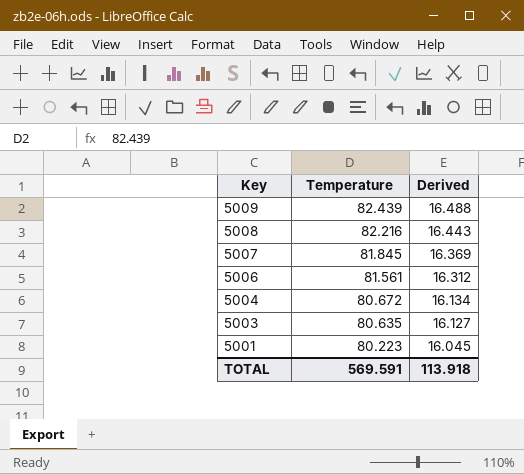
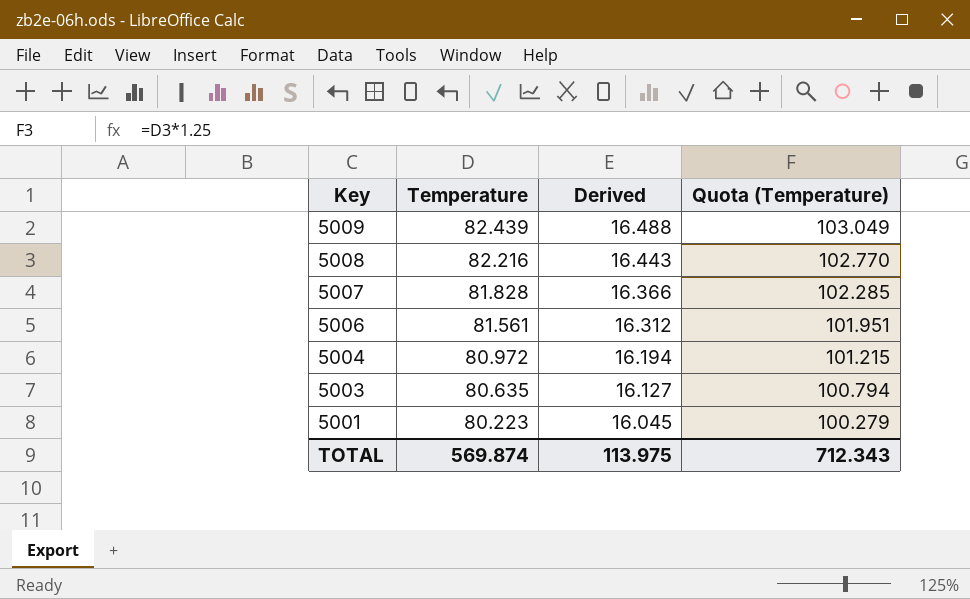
column Quota (Temperature) | formula: none -> [Temperature] * 1.25
5007 | Temperature: 81.845 -> 81.828
5007 | Derived: 16.369 -> 16.366
5004 | Temperature: 80.672 -> 80.972
5004 | Derived: 16.134 -> 16.194
TOTAL | Temperature: 569.591 -> 569.874
TOTAL | Derived: 113.918 -> 113.975

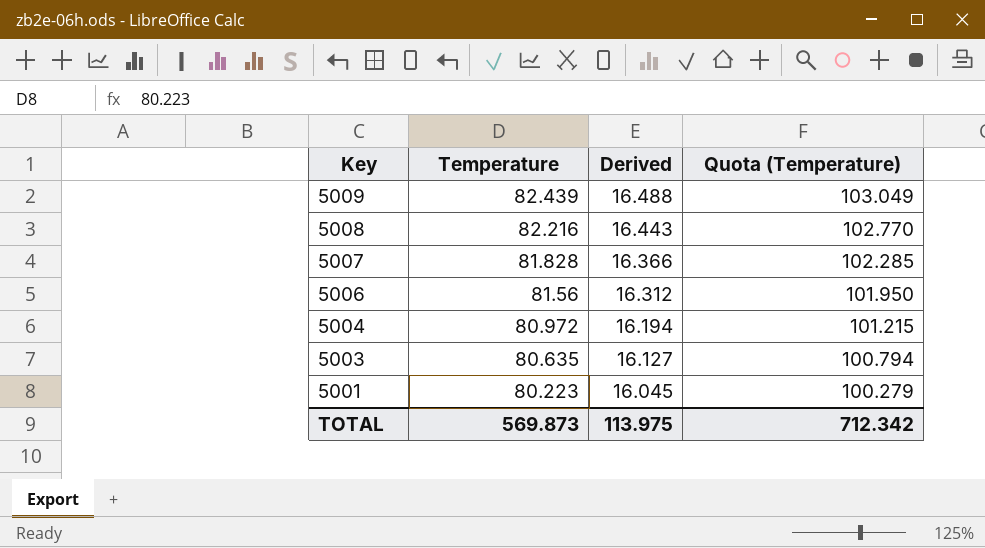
5006 | Temperature: 81.561 -> 81.56
5006 | Quota (Temperature): 101.951 -> 101.950
TOTAL | Temperature: 569.874 -> 569.873
TOTAL | Quota (Temperature): 712.343 -> 712.342

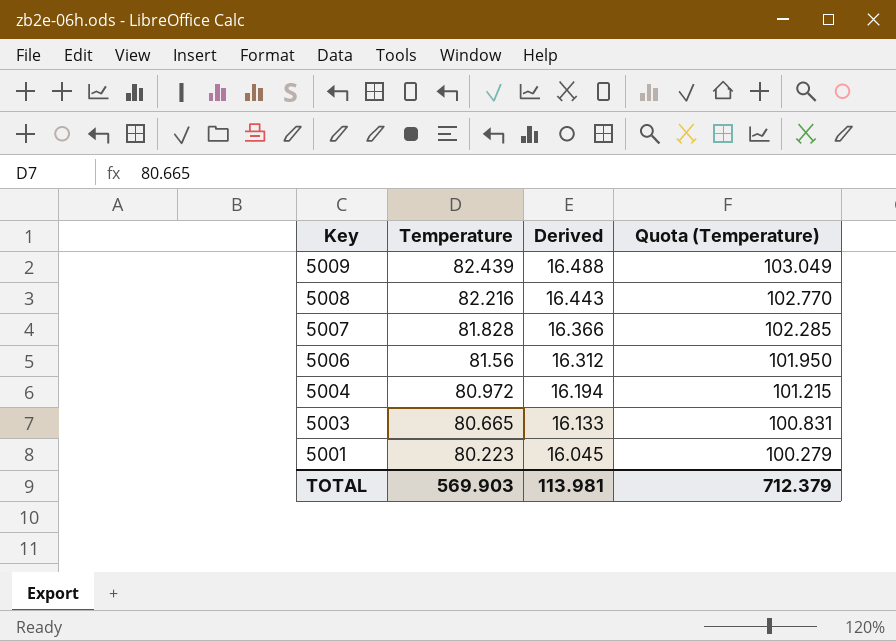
5003 | Temperature: 80.635 -> 80.665
5003 | Derived: 16.127 -> 16.133
5003 | Quota (Temperature): 100.794 -> 100.831
TOTAL | Temperature: 569.873 -> 569.903
TOTAL | Derived: 113.975 -> 113.981
TOTAL | Quota (Temperature): 712.342 -> 712.379

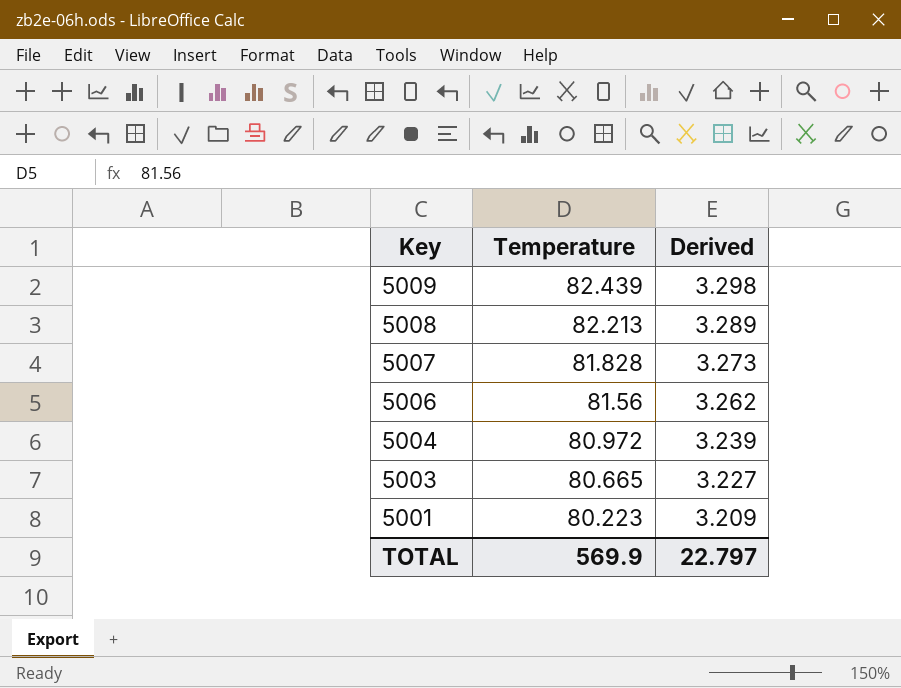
column Quota (Temperature) | formula: [Temperature] * 1.25 -> none
column Derived | formula: [Temperature] * 0.2 -> [Temperature] * 0.04
5008 | Temperature: 82.216 -> 82.213
TOTAL | Temperature: 569.903 -> 569.9
TOTAL | Derived: 113.981 -> 22.797

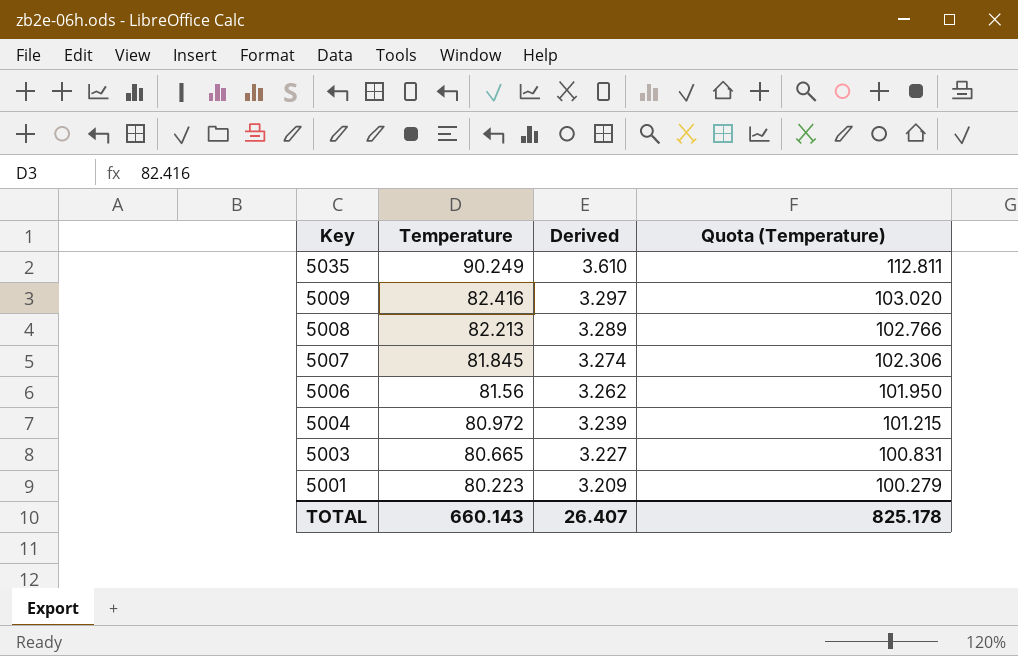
column Quota (Temperature) | formula: none -> [Temperature] * 1.25
row 5035: none -> 90.249 | 3.610 | 112.811
5009 | Temperature: 82.439 -> 82.416
5009 | Derived: 3.298 -> 3.297
5007 | Temperature: 81.828 -> 81.845
5007 | Derived: 3.273 -> 3.274
TOTAL | Temperature: 569.9 -> 660.143
TOTAL | Derived: 22.797 -> 26.407

